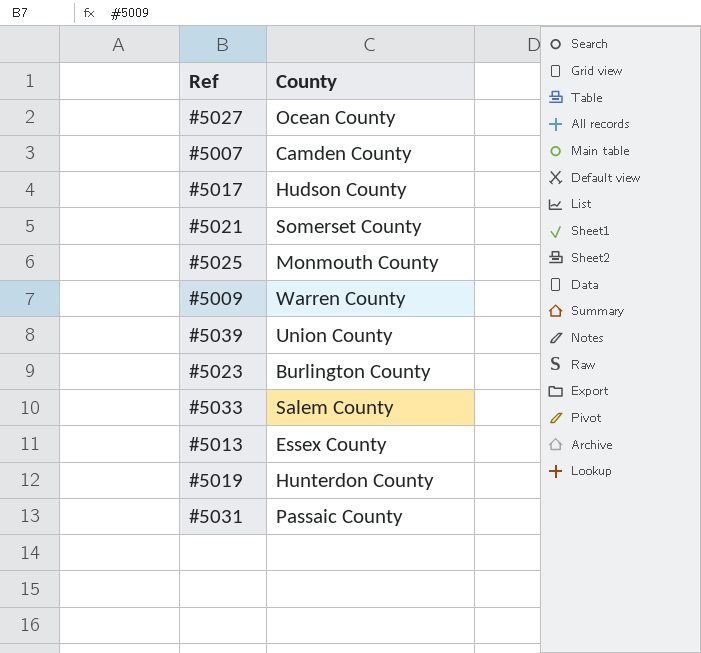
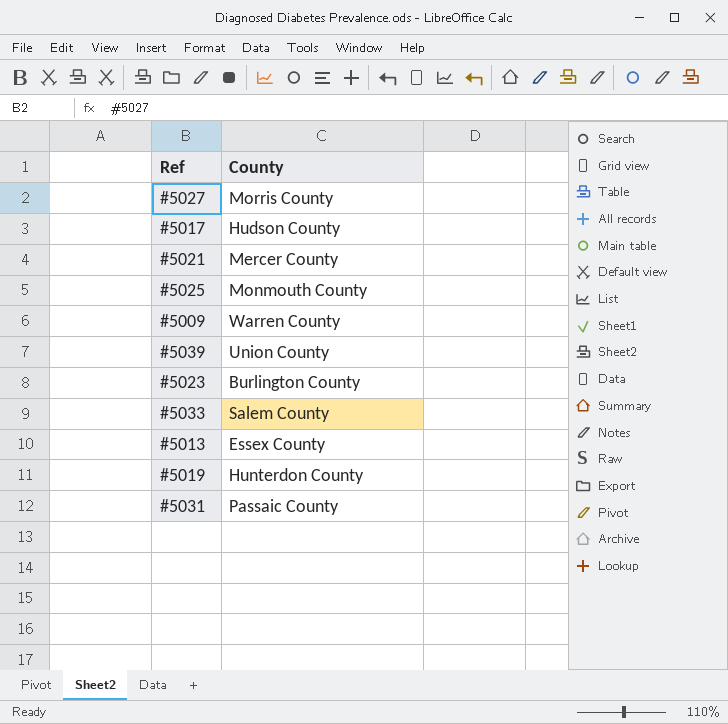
row #5007: Camden County -> none
#5027 | County: Ocean County -> Morris County
#5021 | County: Somerset County -> Mercer County

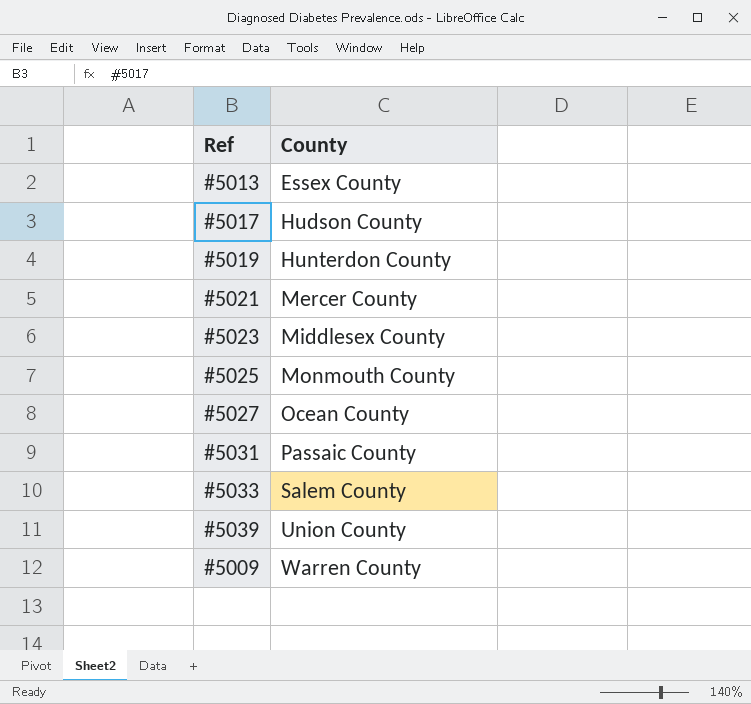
row order: none -> County ascending
#5023 | County: Burlington County -> Middlesex County
#5027 | County: Morris County -> Ocean County

